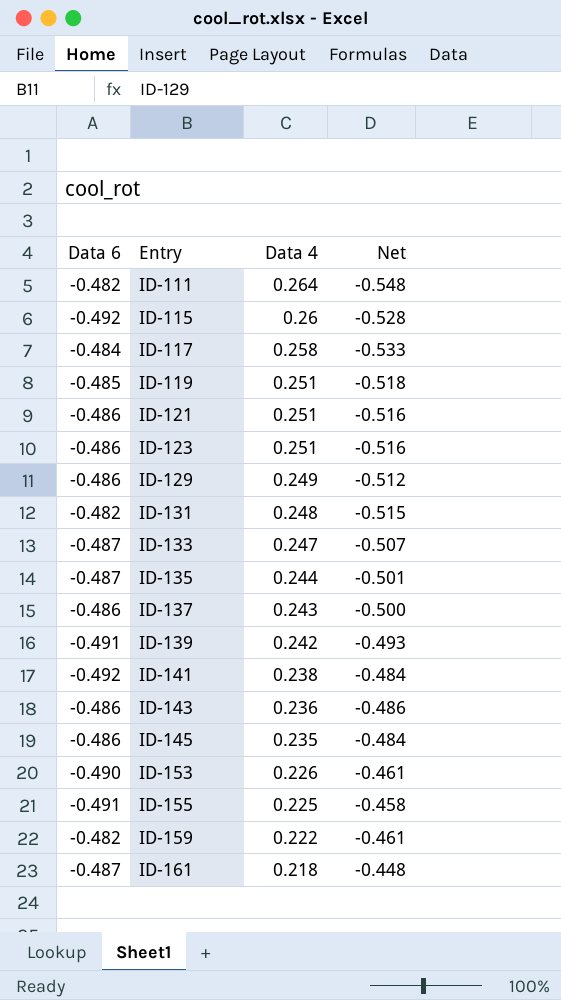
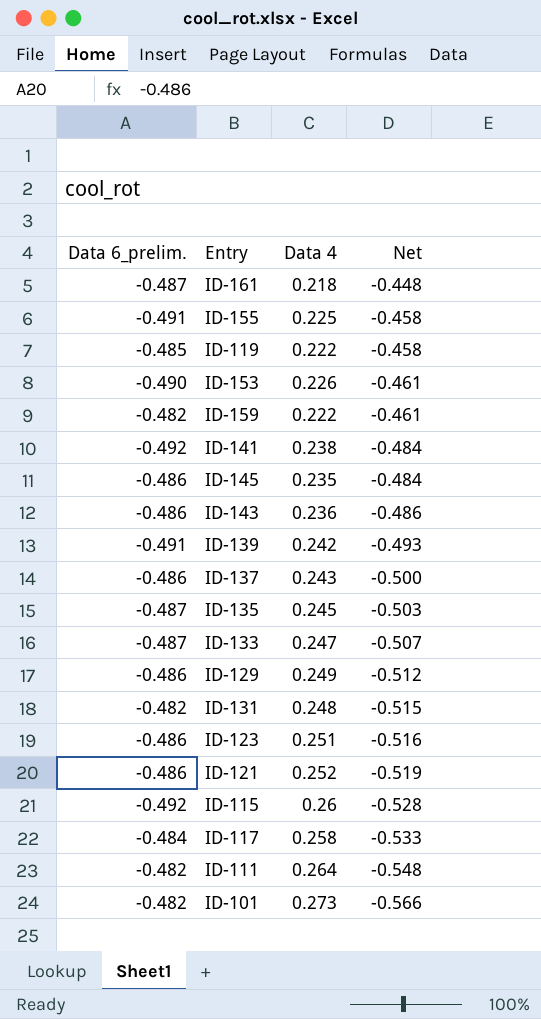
row order: Entry ascending -> Net descending
column name: Data 6 -> Data 6_prelim.
ID-119 | Data 4: 0.251 -> 0.222
ID-119 | Net: -0.518 -> -0.458
ID-135 | Data 4: 0.244 -> 0.245
ID-135 | Net: -0.501 -> -0.503
ID-121 | Data 4: 0.251 -> 0.252
ID-121 | Net: -0.516 -> -0.519
row ID-101: none -> -0.482 | 0.273 | -0.566

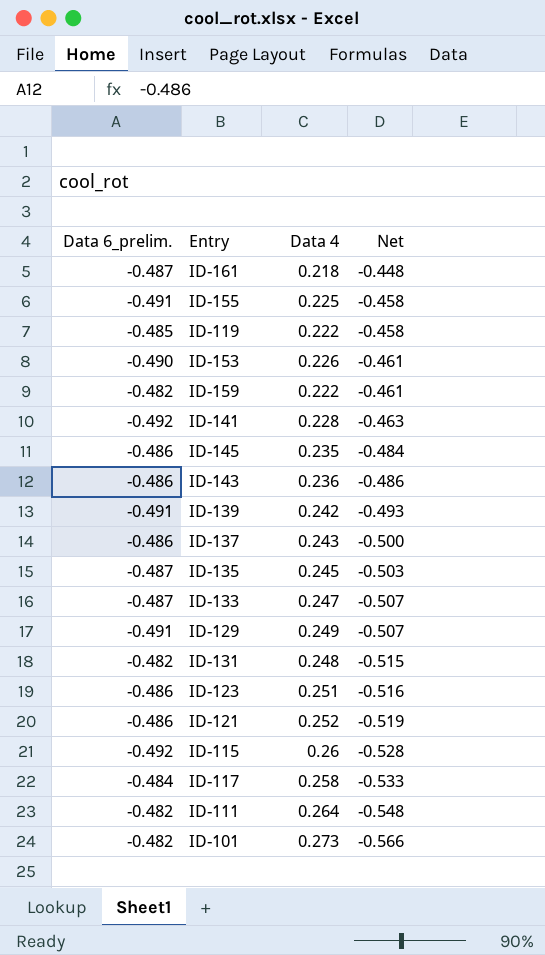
ID-141 | Data 4: 0.238 -> 0.228
ID-141 | Net: -0.484 -> -0.463
ID-129 | Data 6_prelim.: -0.486 -> -0.491
ID-129 | Net: -0.512 -> -0.507

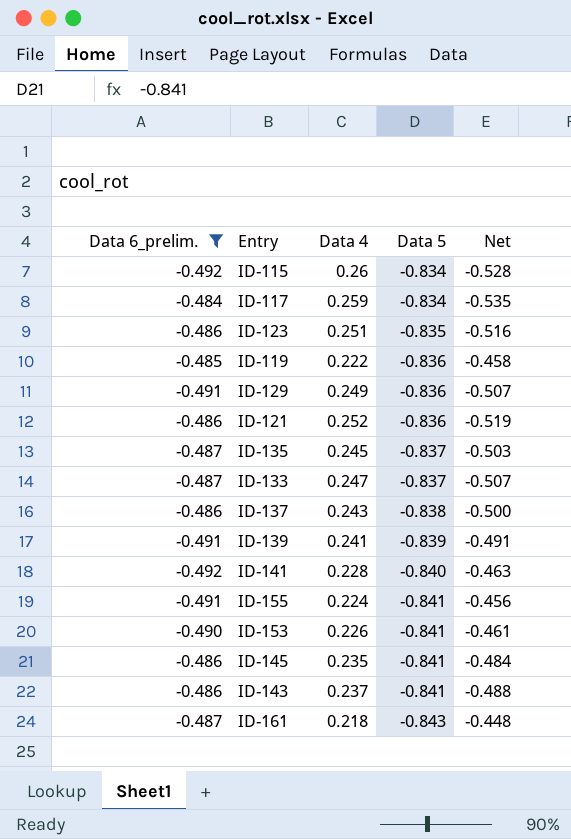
filter: none -> Data 6_prelim. != -0.482
row order: Net descending -> Data 5 descending
column Data 5 | position: none -> 4
ID-117 | Data 4: 0.258 -> 0.259
ID-117 | Net: -0.533 -> -0.535
ID-139 | Data 4: 0.242 -> 0.241
ID-139 | Net: -0.493 -> -0.491
ID-155 | Data 4: 0.225 -> 0.224
ID-155 | Net: -0.458 -> -0.456
ID-143 | Data 4: 0.236 -> 0.237
ID-143 | Net: -0.486 -> -0.488

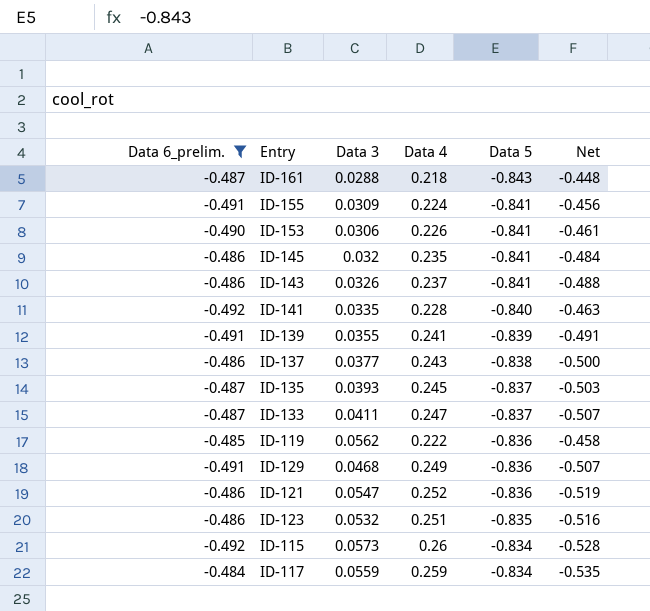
row order: Data 5 descending -> Data 5 ascending
column Data 3 | position: none -> 3

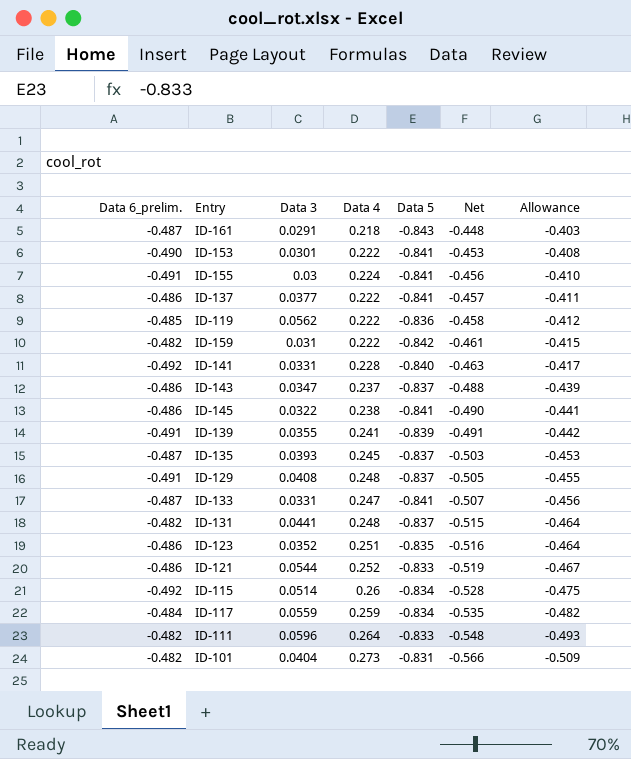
filter: Data 6_prelim. != -0.482 -> none
row order: Data 5 ascending -> Net descending
column Allowance | formula: none -> [Net] * 0.9
ID-161 | Data 3: 0.0288 -> 0.0291
ID-153 | Data 3: 0.0306 -> 0.0301
ID-153 | Data 4: 0.226 -> 0.222
ID-153 | Net: -0.461 -> -0.453
ID-155 | Data 3: 0.0309 -> 0.03
ID-137 | Data 4: 0.243 -> 0.222
ID-137 | Data 5: -0.838 -> -0.841
ID-137 | Net: -0.500 -> -0.457
ID-141 | Data 3: 0.0335 -> 0.0331
ID-143 | Data 3: 0.0326 -> 0.0347
ID-143 | Data 5: -0.841 -> -0.837
ID-145 | Data 3: 0.032 -> 0.0322
ID-145 | Data 4: 0.235 -> 0.238
ID-145 | Net: -0.484 -> -0.490
ID-129 | Data 3: 0.0468 -> 0.0408
ID-129 | Data 4: 0.249 -> 0.248
ID-129 | Data 5: -0.836 -> -0.837
ID-129 | Net: -0.507 -> -0.505
ID-133 | Data 3: 0.0411 -> 0.0331
ID-133 | Data 5: -0.837 -> -0.841
ID-123 | Data 3: 0.0532 -> 0.0352
ID-121 | Data 3: 0.0547 -> 0.0544
ID-121 | Data 5: -0.836 -> -0.833
ID-115 | Data 3: 0.0573 -> 0.0514

